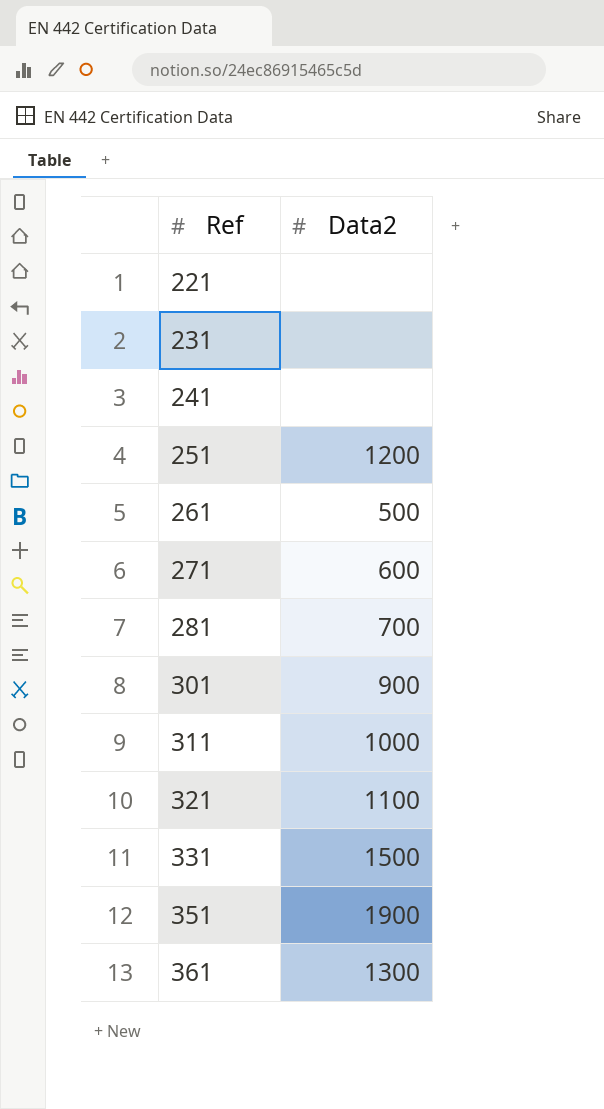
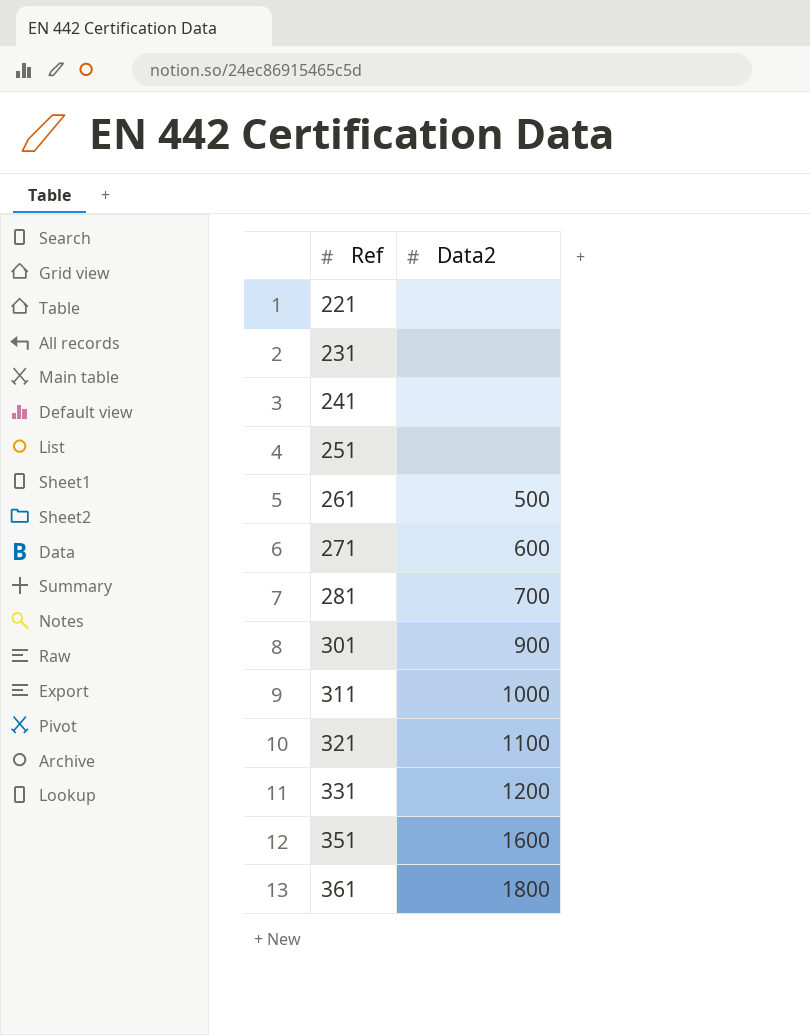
251 | Data2: 1200 -> none
331 | Data2: 1500 -> 1200
351 | Data2: 1900 -> 1600
361 | Data2: 1300 -> 1800

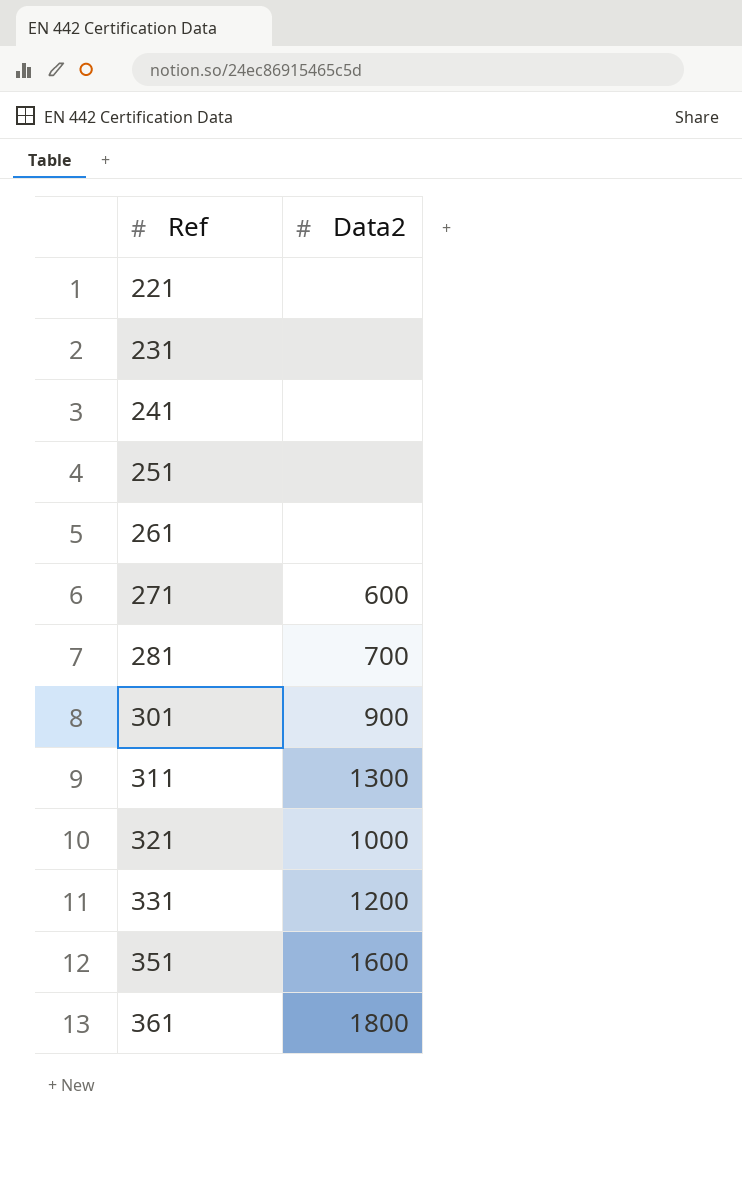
261 | Data2: 500 -> none
311 | Data2: 1000 -> 1300
321 | Data2: 1100 -> 1000

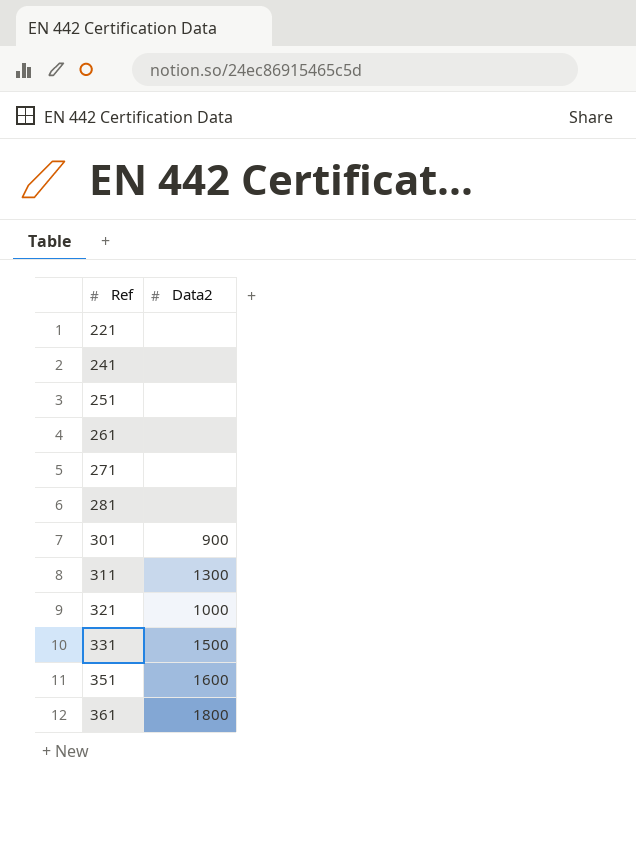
row 231: none -> none
271 | Data2: 600 -> none
281 | Data2: 700 -> none
331 | Data2: 1200 -> 1500

